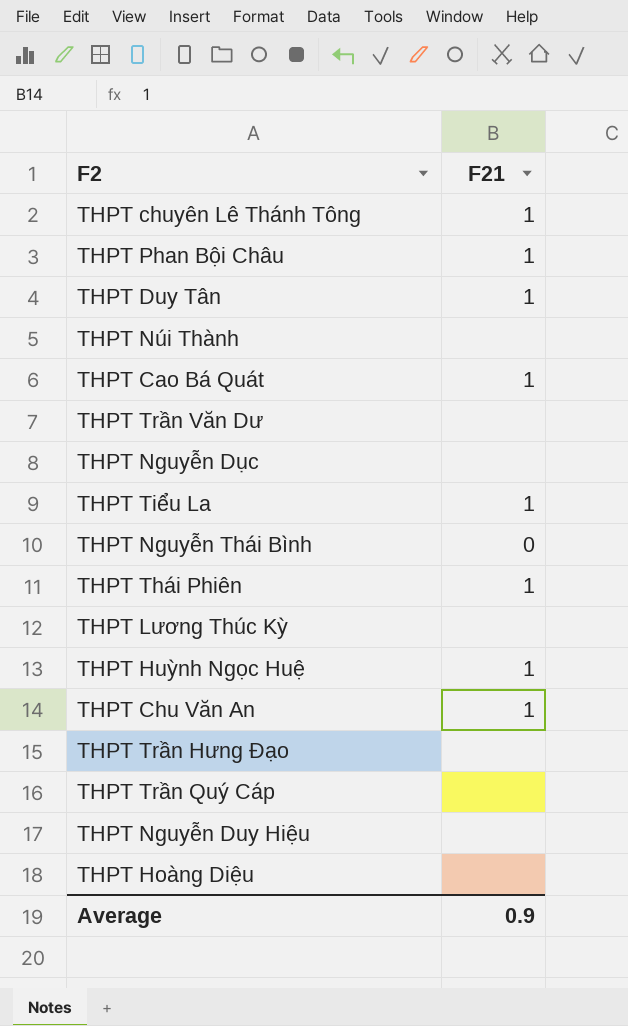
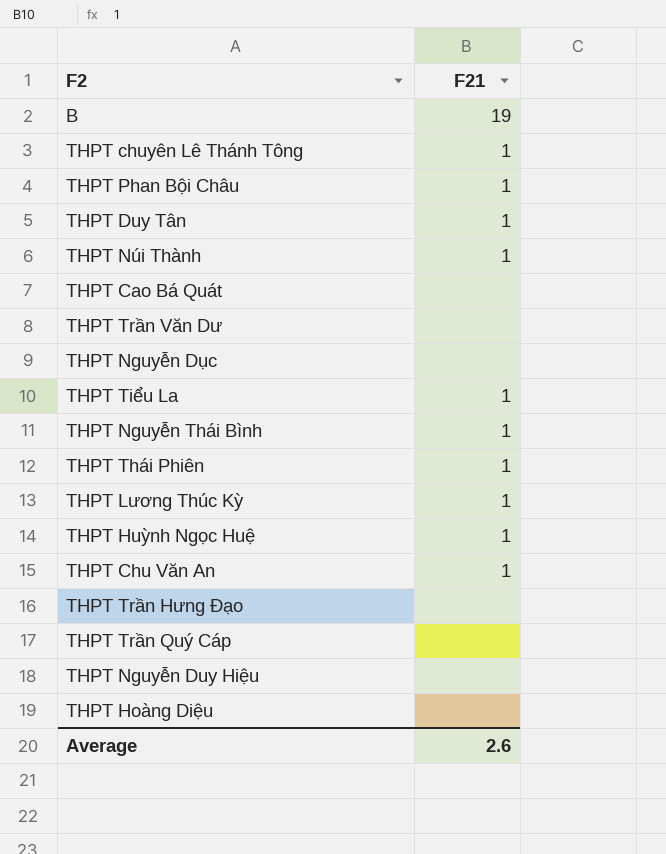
row B: none -> 19
THPT Núi Thành | F21: none -> 1
THPT Cao Bá Quát | F21: 1 -> none
THPT Nguyễn Thái Bình | F21: 0 -> 1
THPT Lương Thúc Kỳ | F21: none -> 1
Average | F21: 0.9 -> 2.6

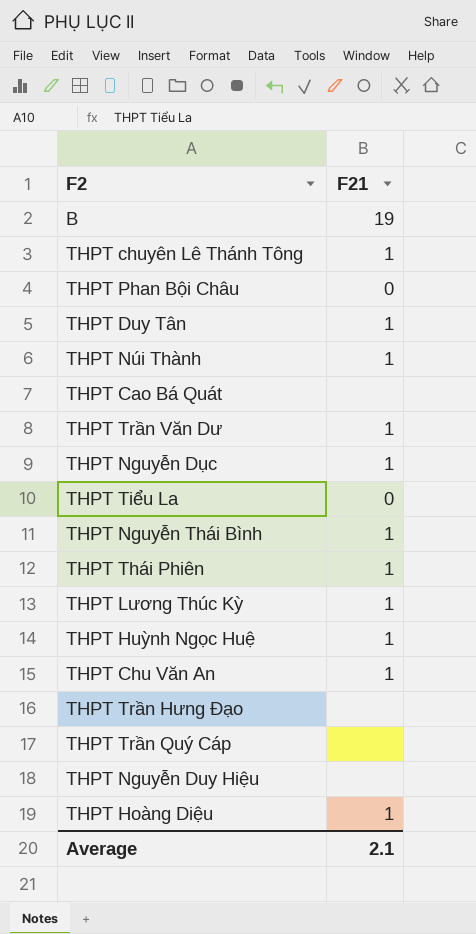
THPT Phan Bội Châu | F21: 1 -> 0
THPT Trần Văn Dư | F21: none -> 1
THPT Nguyễn Dục | F21: none -> 1
THPT Tiểu La | F21: 1 -> 0
THPT Hoàng Diệu | F21: none -> 1
Average | F21: 2.6 -> 2.1

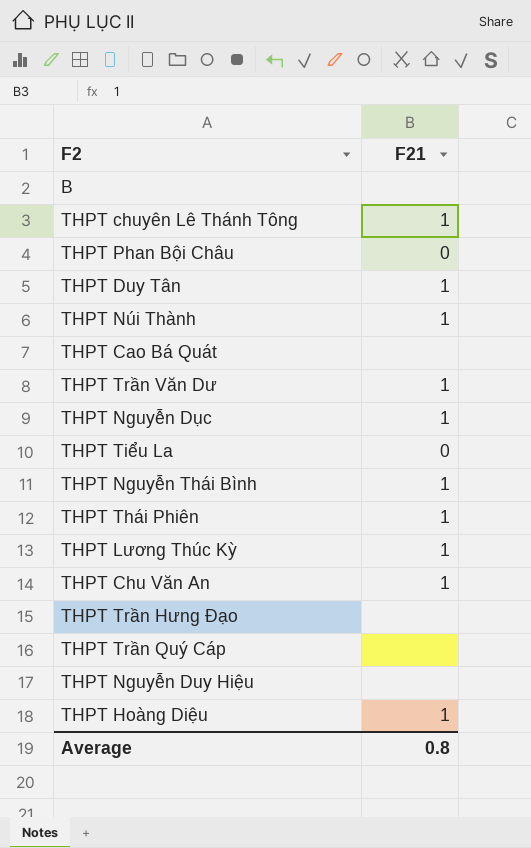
row THPT Huỳnh Ngọc Huệ: 1 -> none
B | F21: 19 -> none
Average | F21: 2.1 -> 0.8

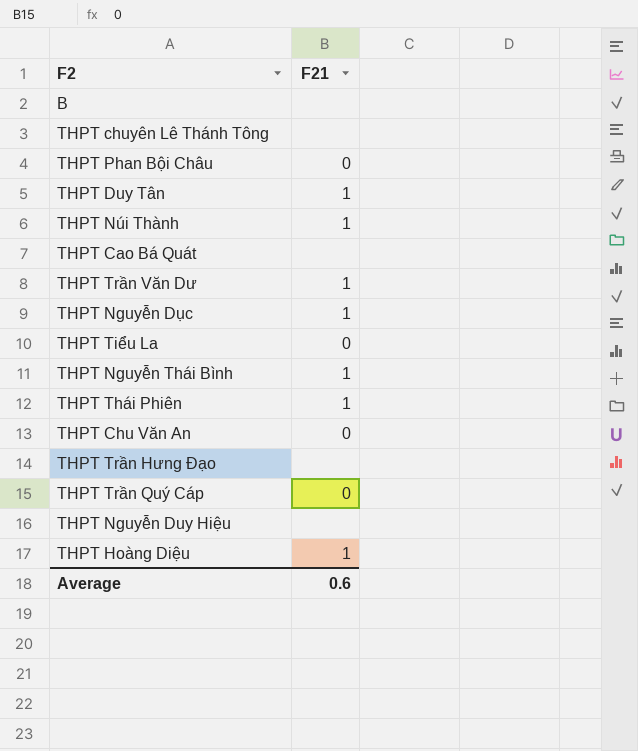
row THPT Lương Thúc Kỳ: 1 -> none
THPT chuyên Lê Thánh Tông | F21: 1 -> none
THPT Chu Văn An | F21: 1 -> 0
THPT Trần Quý Cáp | F21: none -> 0
Average | F21: 0.8 -> 0.6

